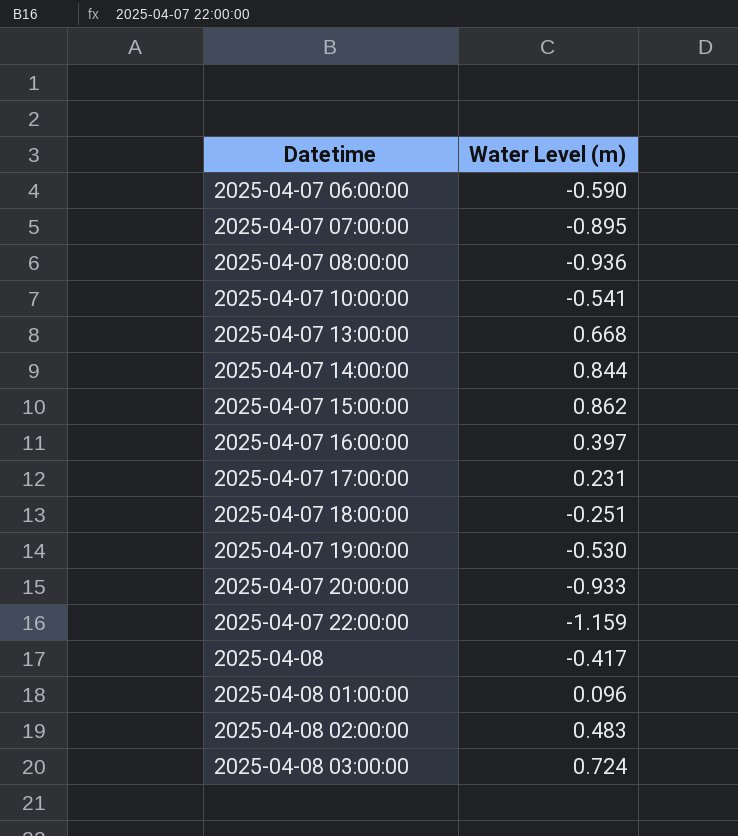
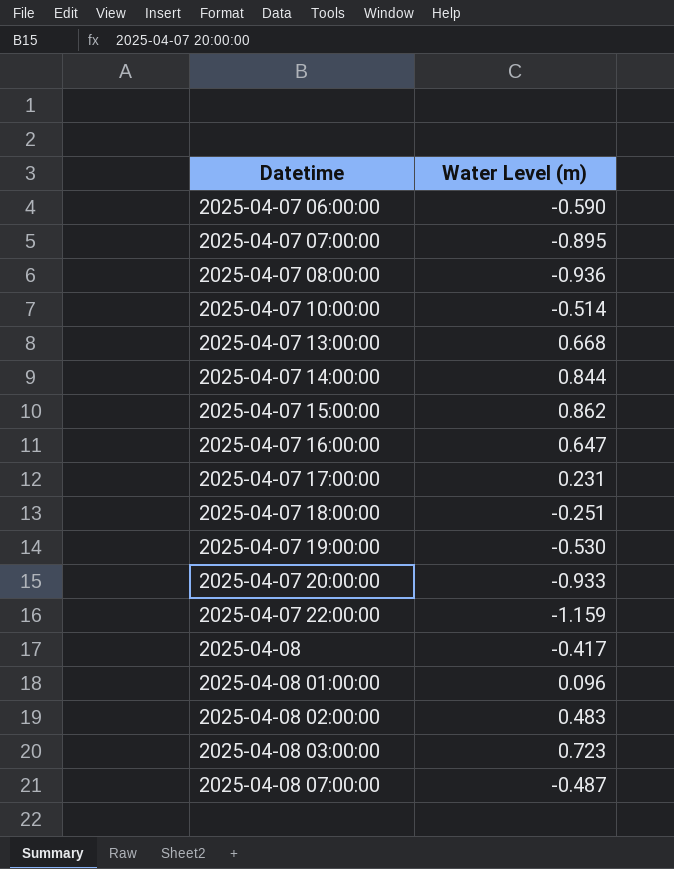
2025-04-07 10:00:00 | Water Level (m): -0.541 -> -0.514
2025-04-07 16:00:00 | Water Level (m): 0.397 -> 0.647
2025-04-08 03:00:00 | Water Level (m): 0.724 -> 0.723
row 2025-04-08 07:00:00: none -> -0.487

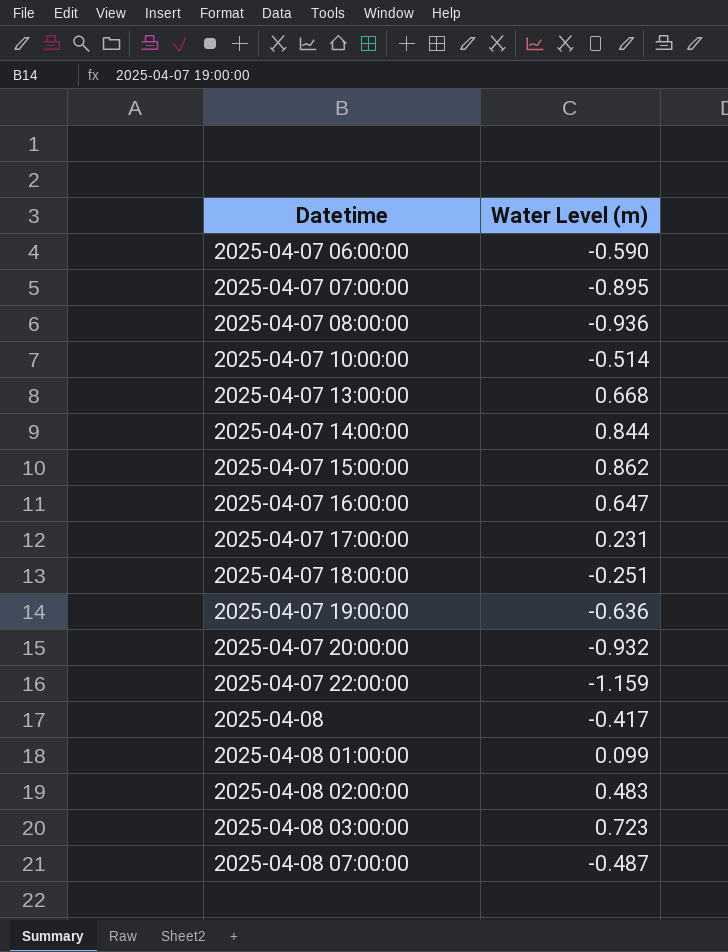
2025-04-07 19:00:00 | Water Level (m): -0.530 -> -0.636
2025-04-07 20:00:00 | Water Level (m): -0.933 -> -0.932
2025-04-08 01:00:00 | Water Level (m): 0.096 -> 0.099

